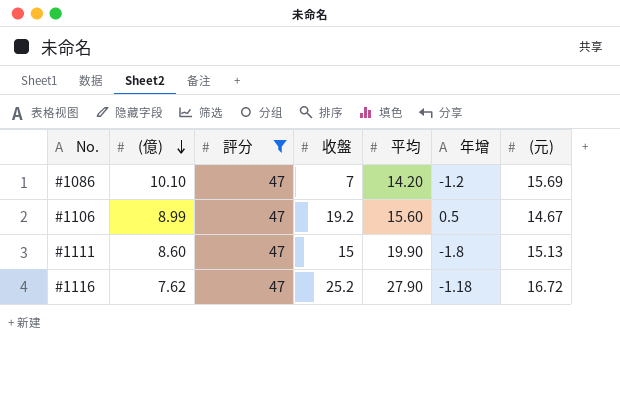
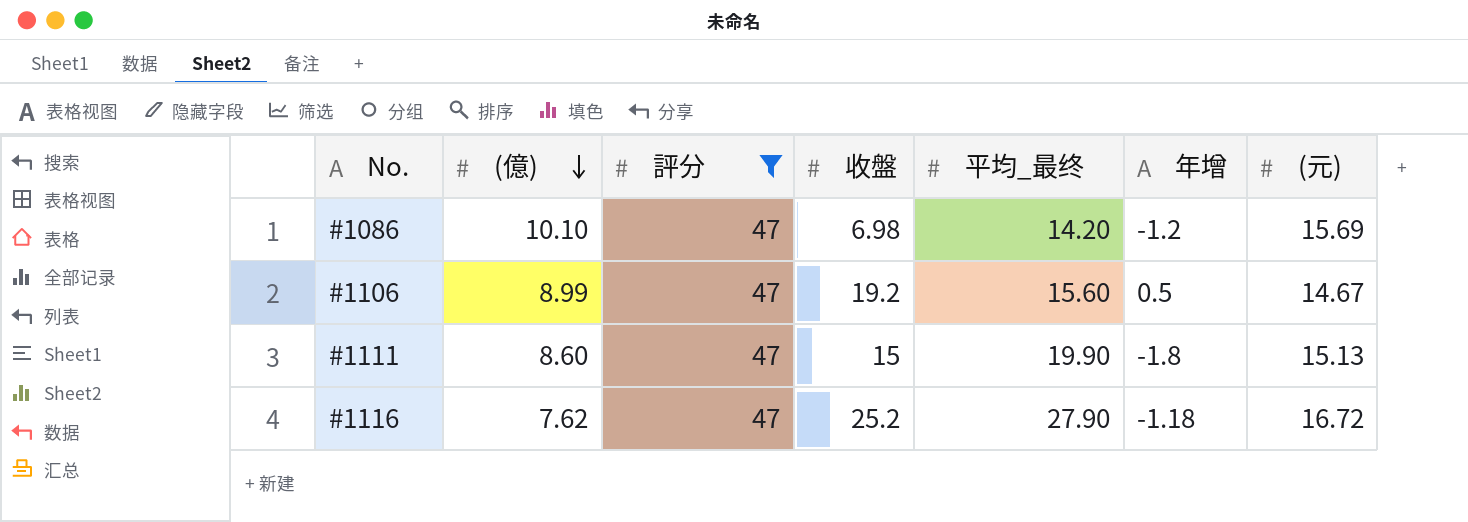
column name: 平均 -> 平均_最终
#1086 | 收盤: 7 -> 6.98

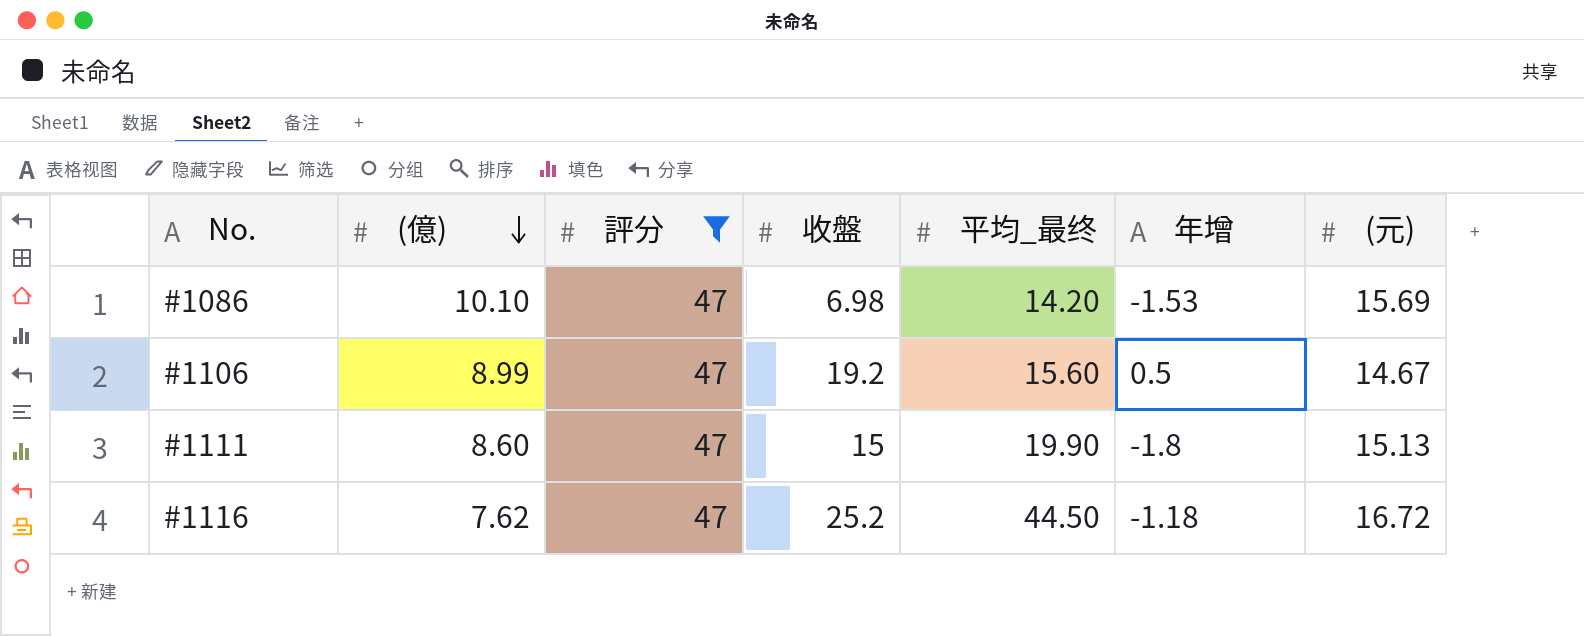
#1086 | 年增: -1.2 -> -1.53
#1116 | 平均_最终: 27.90 -> 44.50

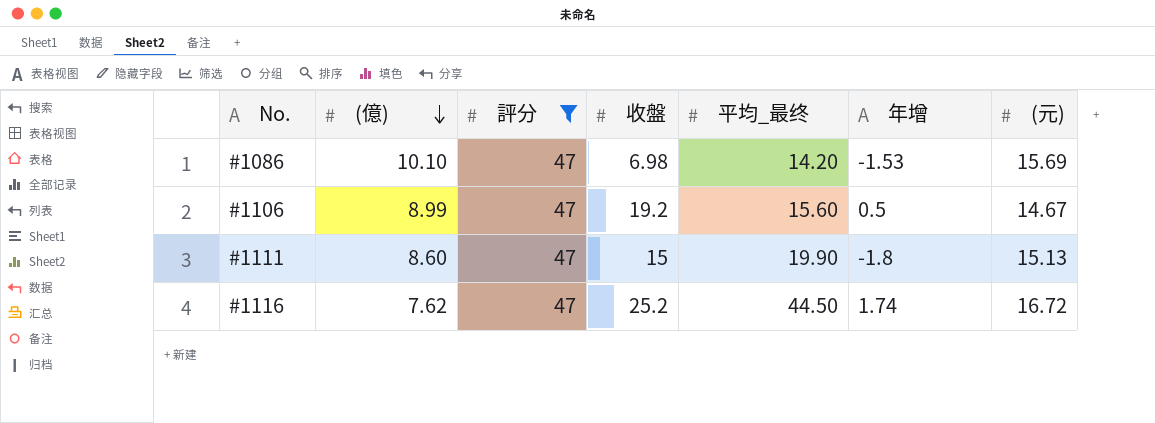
#1116 | 年增: -1.18 -> 1.74

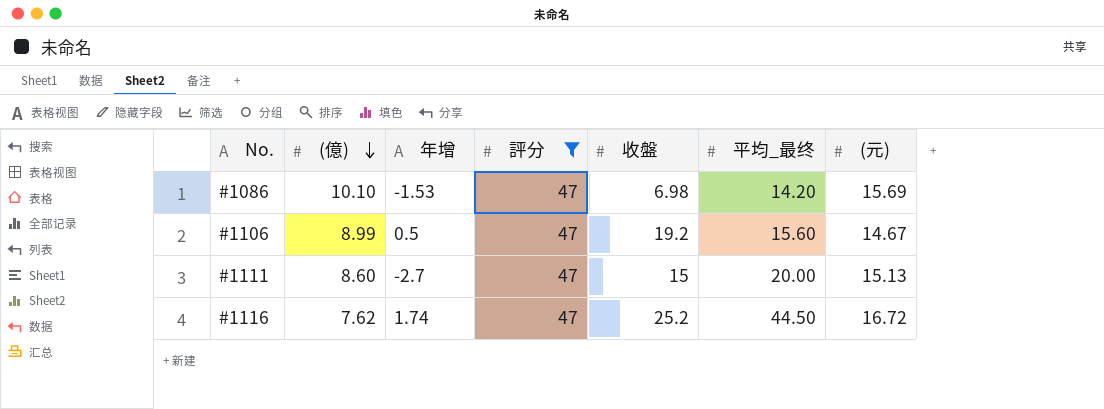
column 年增 | position: 6 -> 3
#1111 | 年增: -1.8 -> -2.7
#1111 | 平均_最终: 19.90 -> 20.00

